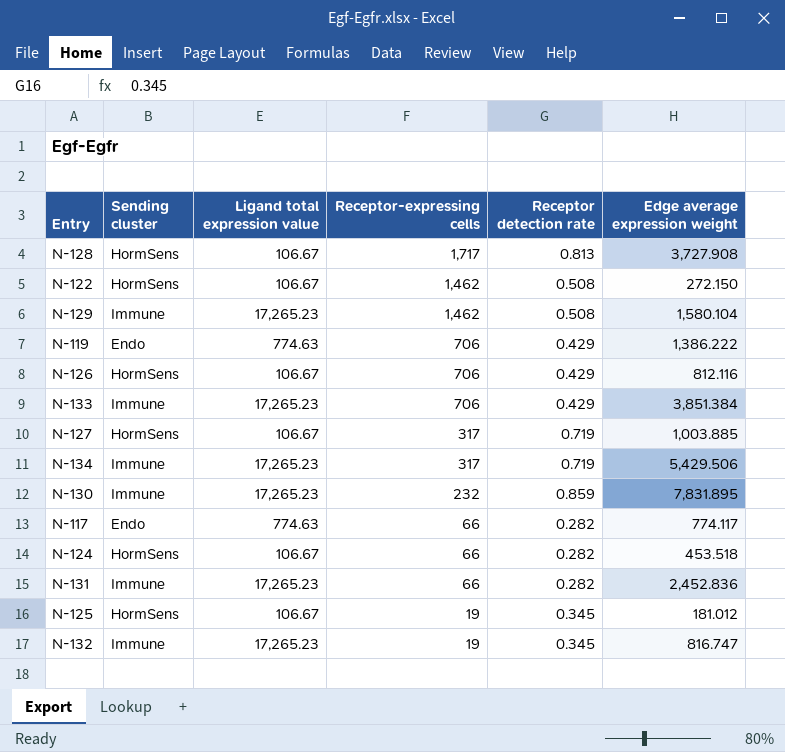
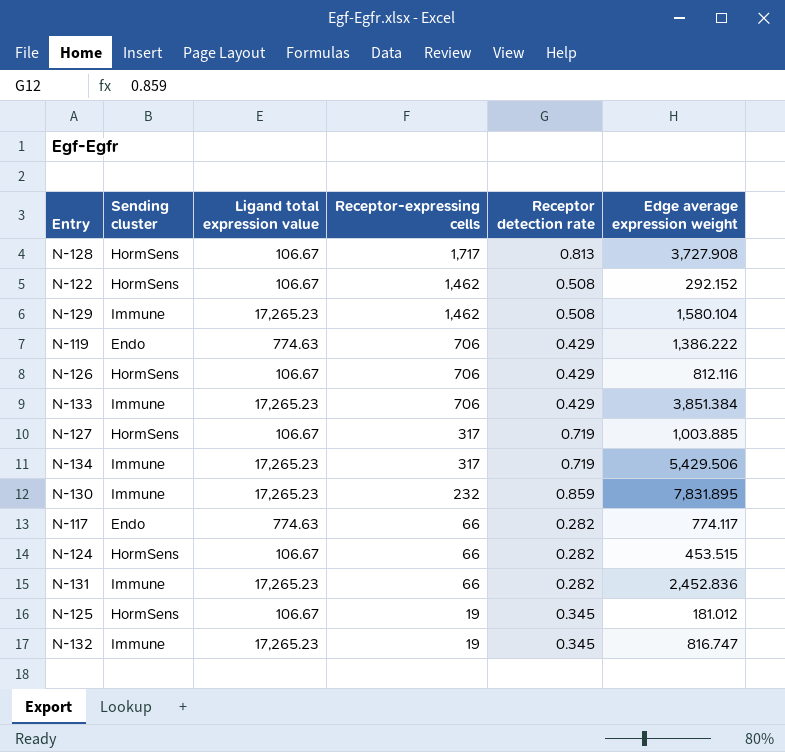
N-122 | Edge average expression weight: 272.150 -> 292.152
N-124 | Edge average expression weight: 453.518 -> 453.515

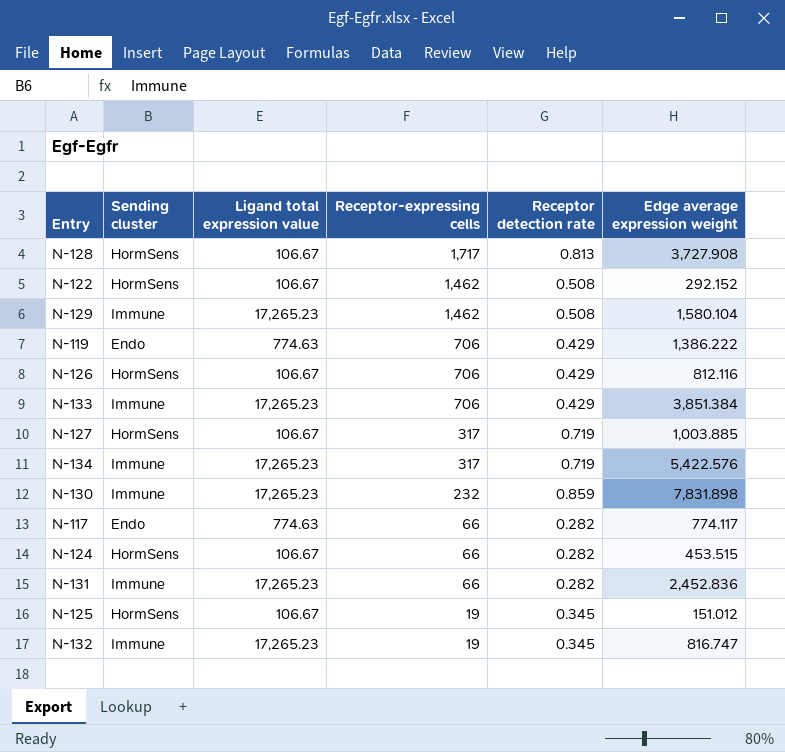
N-134 | Edge average expression weight: 5,429.506 -> 5,422.576
N-130 | Edge average expression weight: 7,831.895 -> 7,831.898
N-125 | Edge average expression weight: 181.012 -> 151.012

